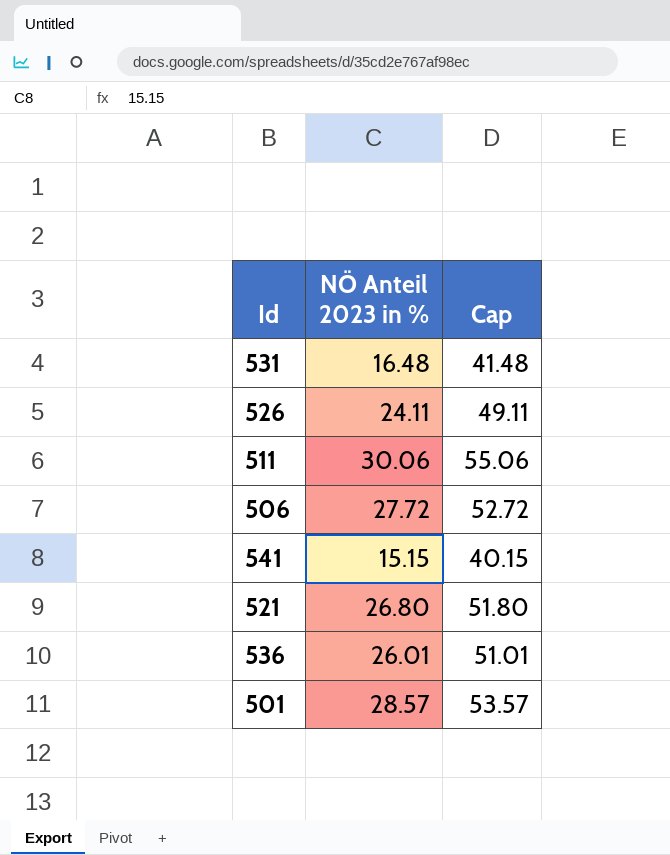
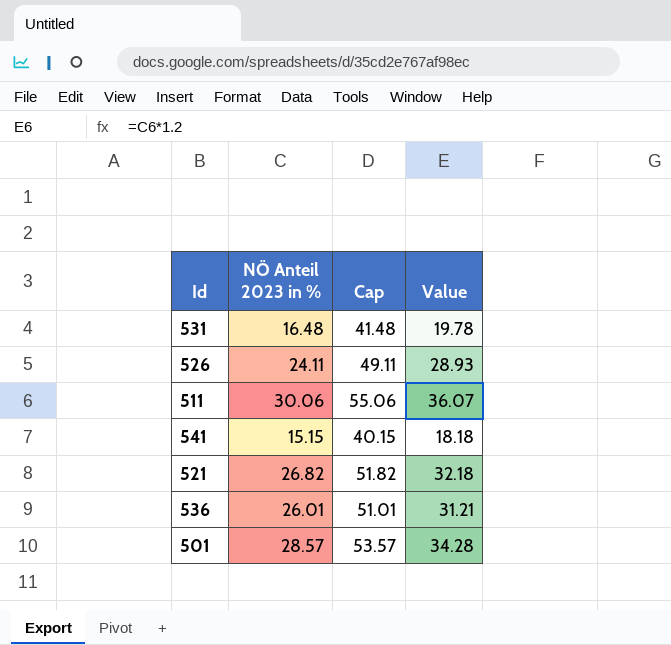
column Value | formula: none -> [NÖ Anteil 2023 in %] * 1.2
row 506: 27.72 | 52.72 -> none
521 | NÖ Anteil 2023 in %: 26.80 -> 26.82
521 | Cap: 51.80 -> 51.82

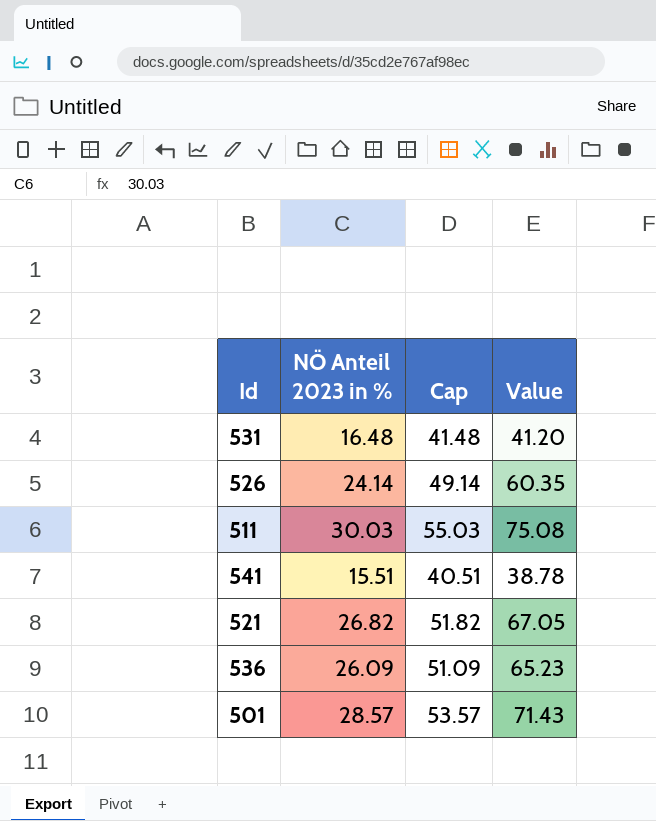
column Value | formula: [NÖ Anteil 2023 in %] * 1.2 -> [NÖ Anteil 2023 in %] * 2.5
526 | NÖ Anteil 2023 in %: 24.11 -> 24.14
526 | Cap: 49.11 -> 49.14
511 | NÖ Anteil 2023 in %: 30.06 -> 30.03
511 | Cap: 55.06 -> 55.03
541 | NÖ Anteil 2023 in %: 15.15 -> 15.51
541 | Cap: 40.15 -> 40.51
536 | NÖ Anteil 2023 in %: 26.01 -> 26.09
536 | Cap: 51.01 -> 51.09

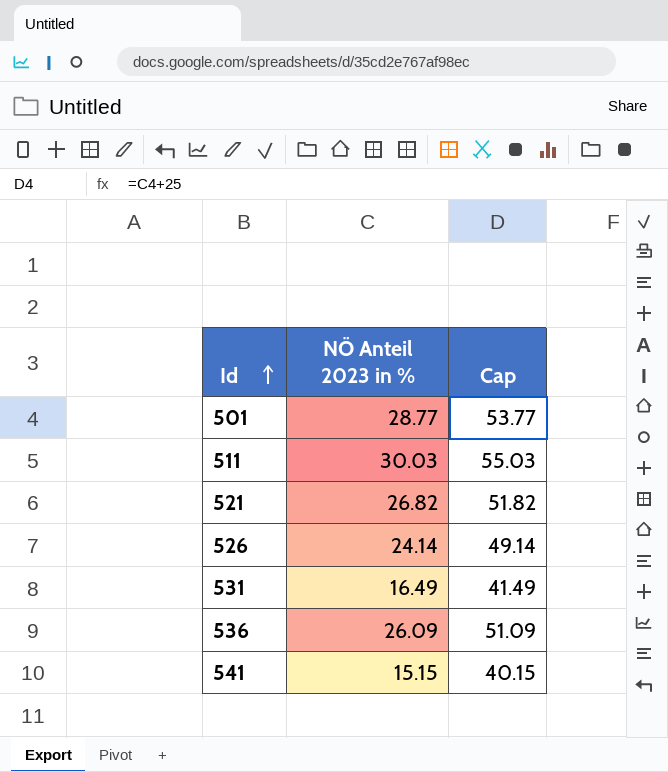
row order: none -> Id ascending
column Value | formula: [NÖ Anteil 2023 in %] * 2.5 -> none
501 | NÖ Anteil 2023 in %: 28.57 -> 28.77
501 | Cap: 53.57 -> 53.77
531 | NÖ Anteil 2023 in %: 16.48 -> 16.49
531 | Cap: 41.48 -> 41.49
541 | NÖ Anteil 2023 in %: 15.51 -> 15.15
541 | Cap: 40.51 -> 40.15

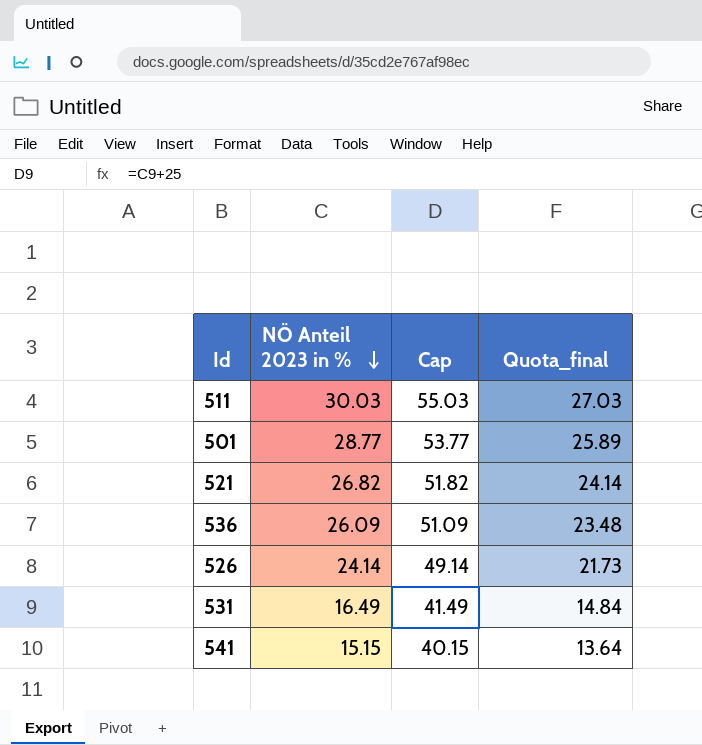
row order: Id ascending -> NÖ Anteil 2023 in % descending
column Quota_final | formula: none -> [NÖ Anteil 2023 in %] * 0.9

